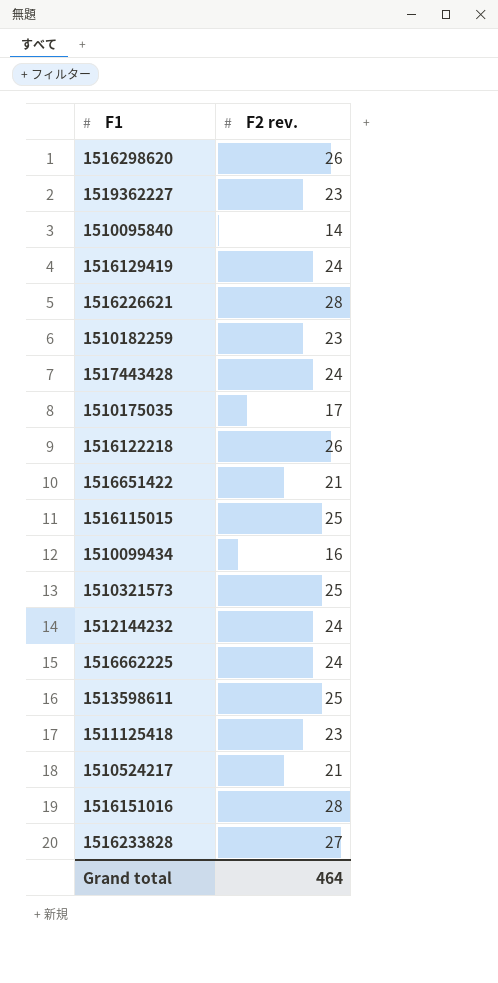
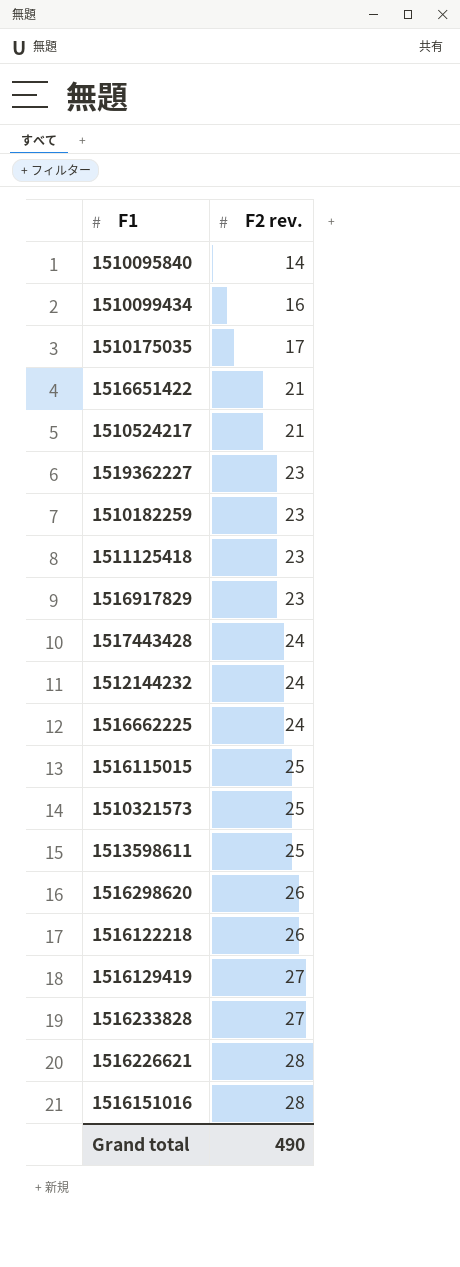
row order: none -> F2 rev. ascending
row 1516917829: none -> 23
1516129419 | F2 rev.: 24 -> 27
Grand total | F2 rev.: 464 -> 490

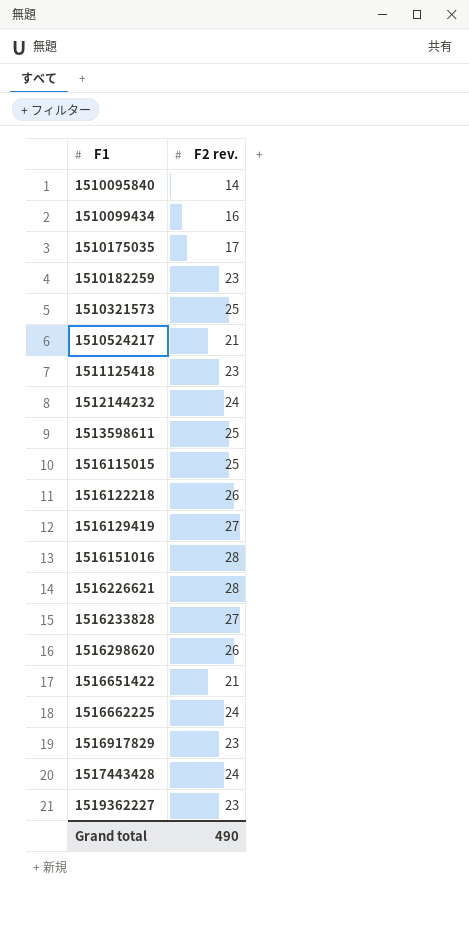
row order: F2 rev. ascending -> F1 ascending

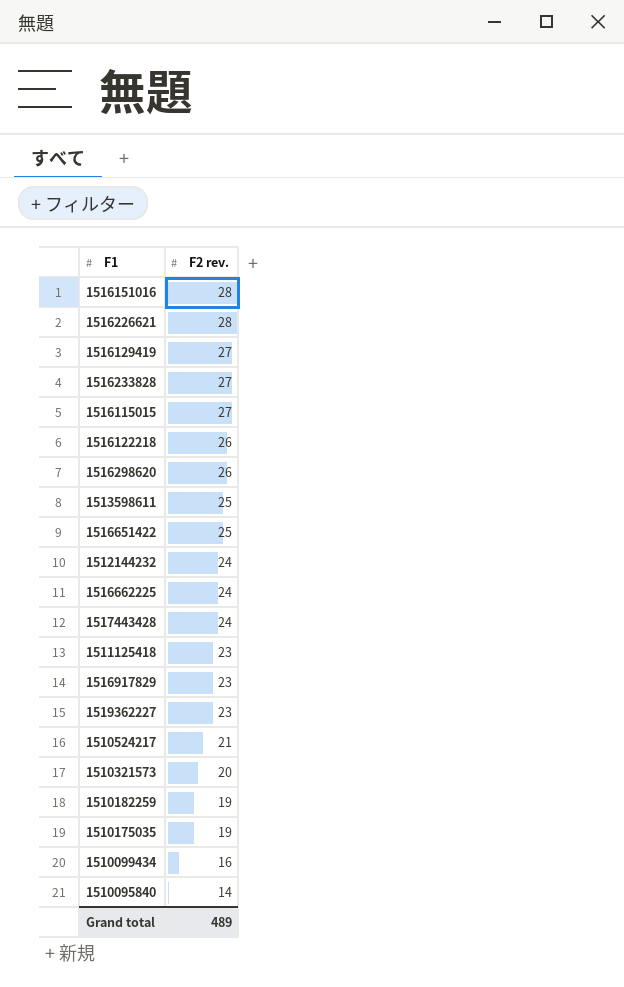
row order: F1 ascending -> F2 rev. descending
1516115015 | F2 rev.: 25 -> 27
1516651422 | F2 rev.: 21 -> 25
1510321573 | F2 rev.: 25 -> 20
1510182259 | F2 rev.: 23 -> 19
1510175035 | F2 rev.: 17 -> 19
Grand total | F2 rev.: 490 -> 489

